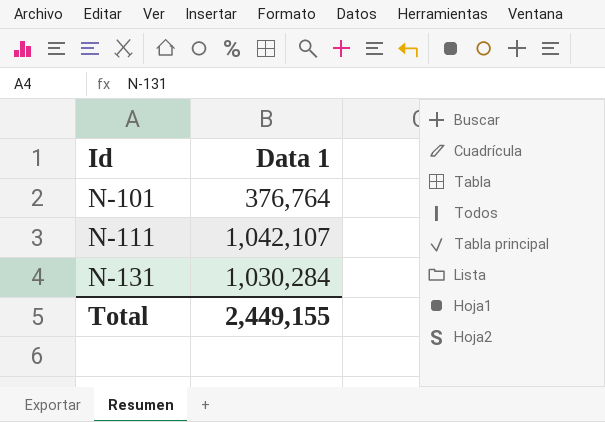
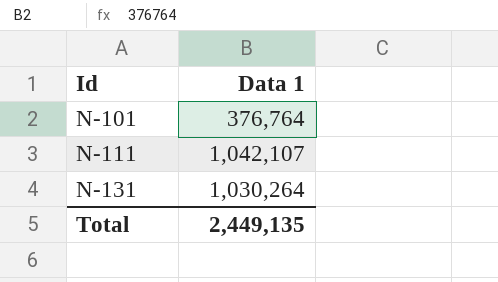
N-131 | Data 1: 1,030,284 -> 1,030,264
Total | Data 1: 2,449,155 -> 2,449,135

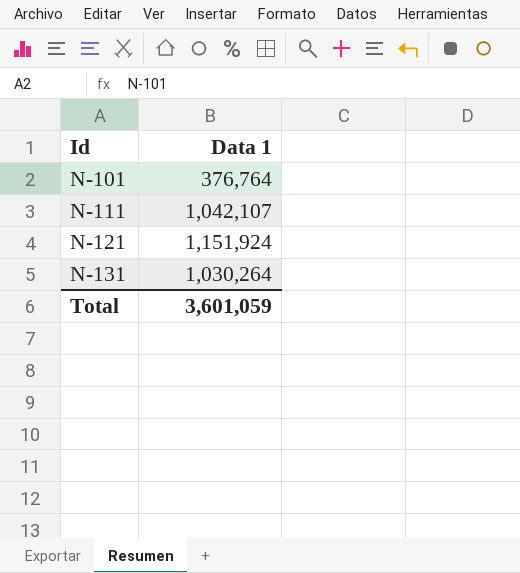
row N-121: none -> 1,151,924
Total | Data 1: 2,449,135 -> 3,601,059

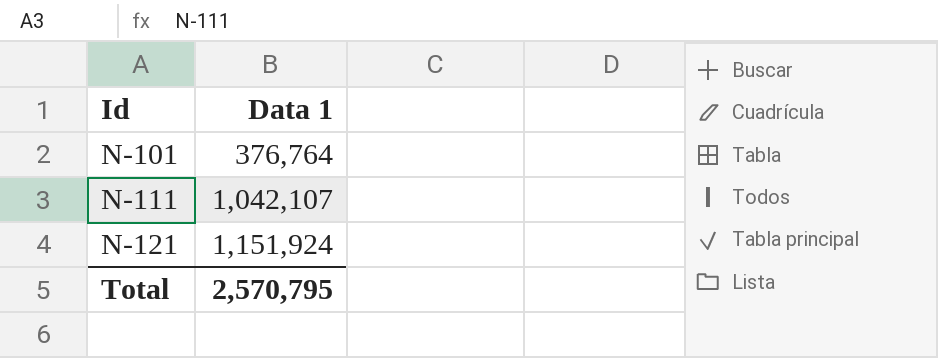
row N-131: 1,030,264 -> none
Total | Data 1: 3,601,059 -> 2,570,795

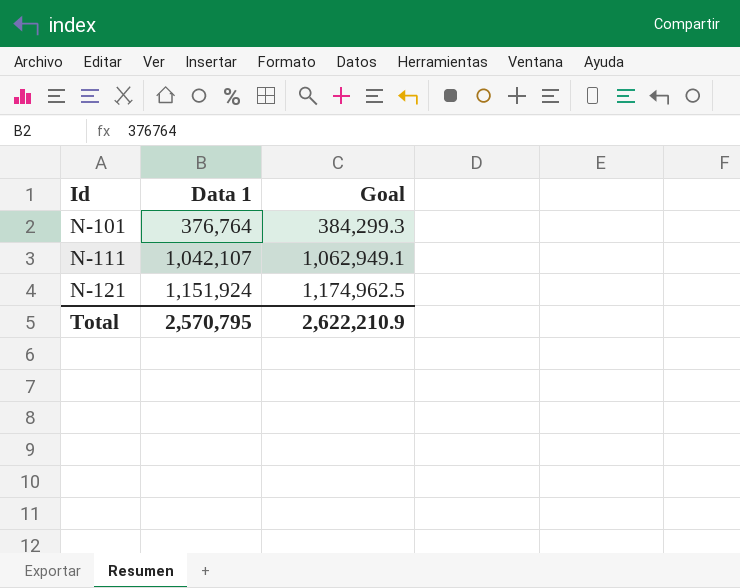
column Goal | formula: none -> [Data 1] * 1.02

